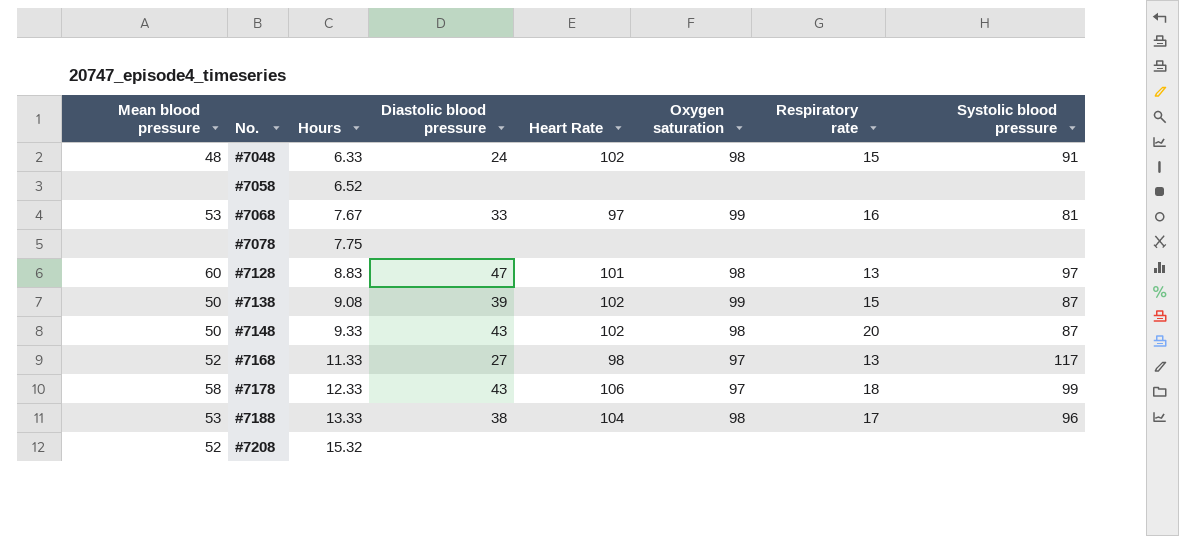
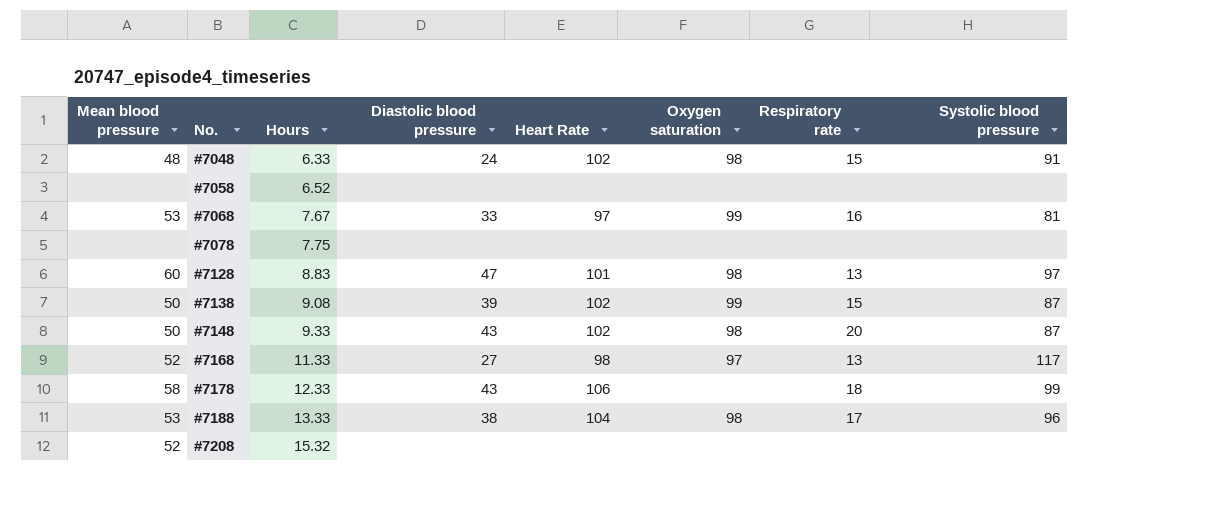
#7178 | Oxygen saturation: 97 -> none

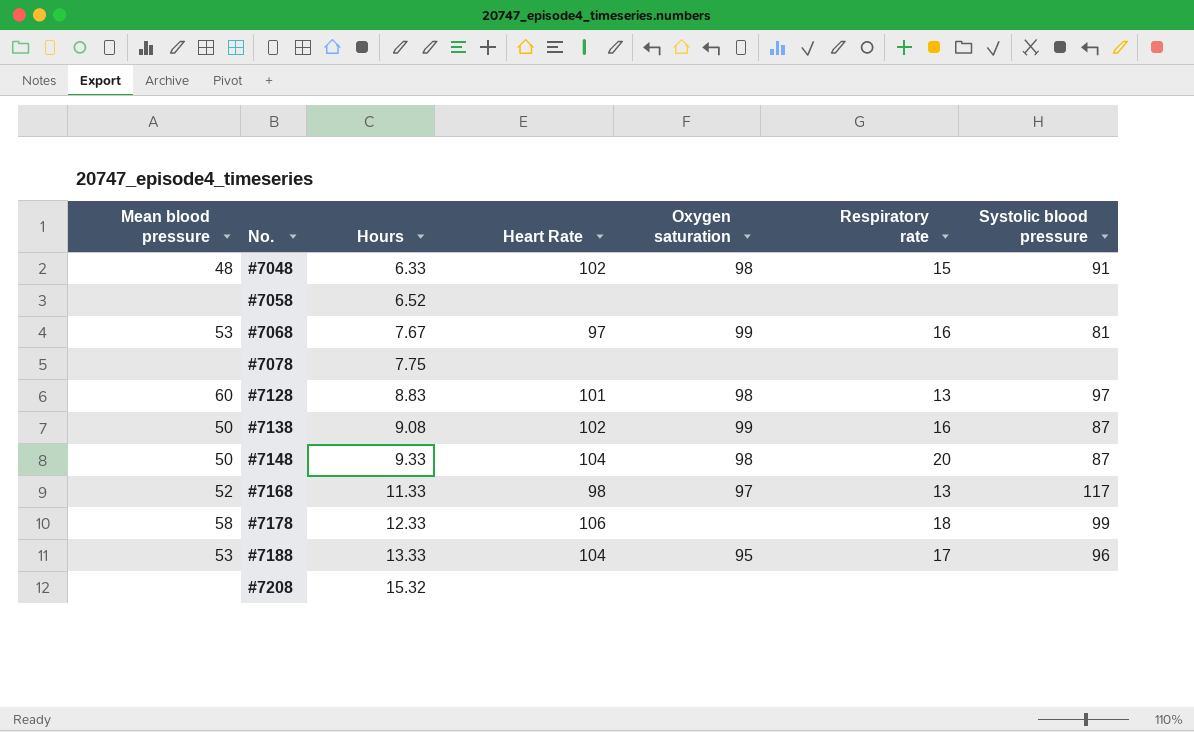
column Diastolic blood pressure | position: 4 -> none
#7138 | Respiratory rate: 15 -> 16
#7148 | Heart Rate: 102 -> 104
#7188 | Oxygen saturation: 98 -> 95
#7208 | Mean blood pressure: 52 -> none

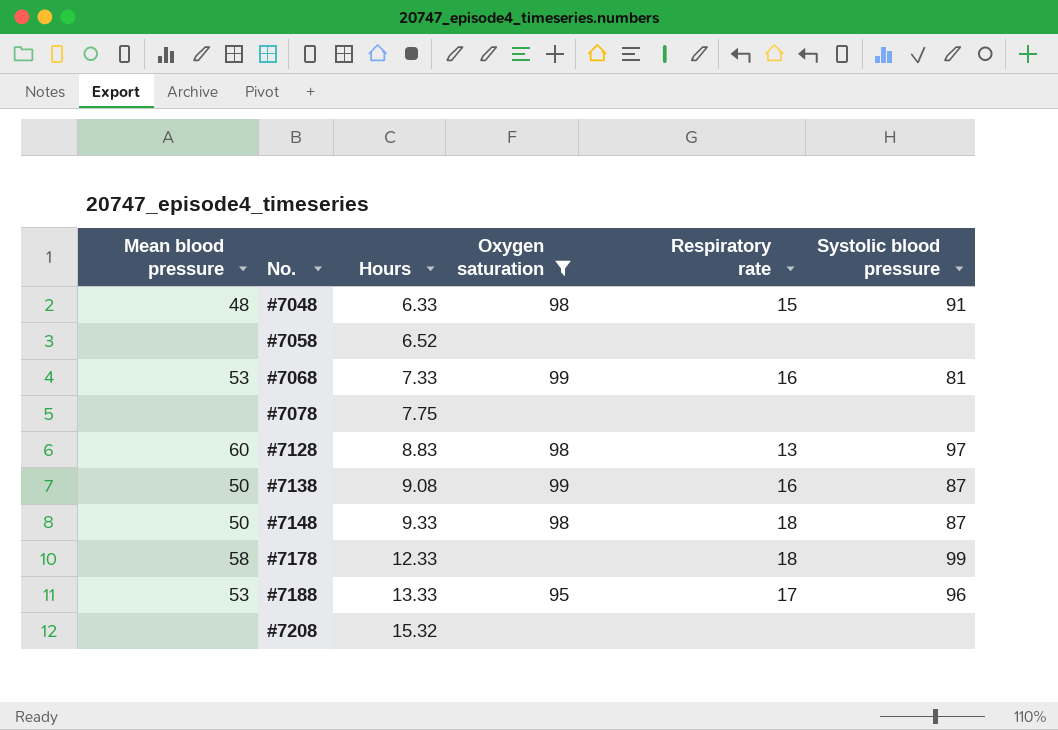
filter: none -> Oxygen saturation != 97
column Heart Rate | position: 4 -> none
#7068 | Hours: 7.67 -> 7.33
#7148 | Respiratory rate: 20 -> 18

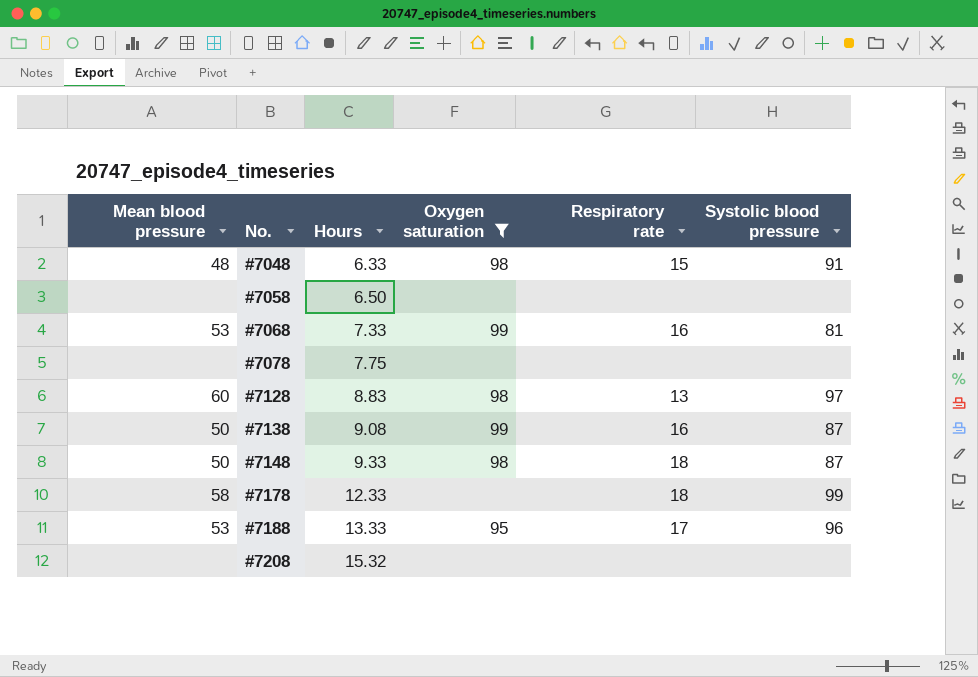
#7058 | Hours: 6.52 -> 6.50

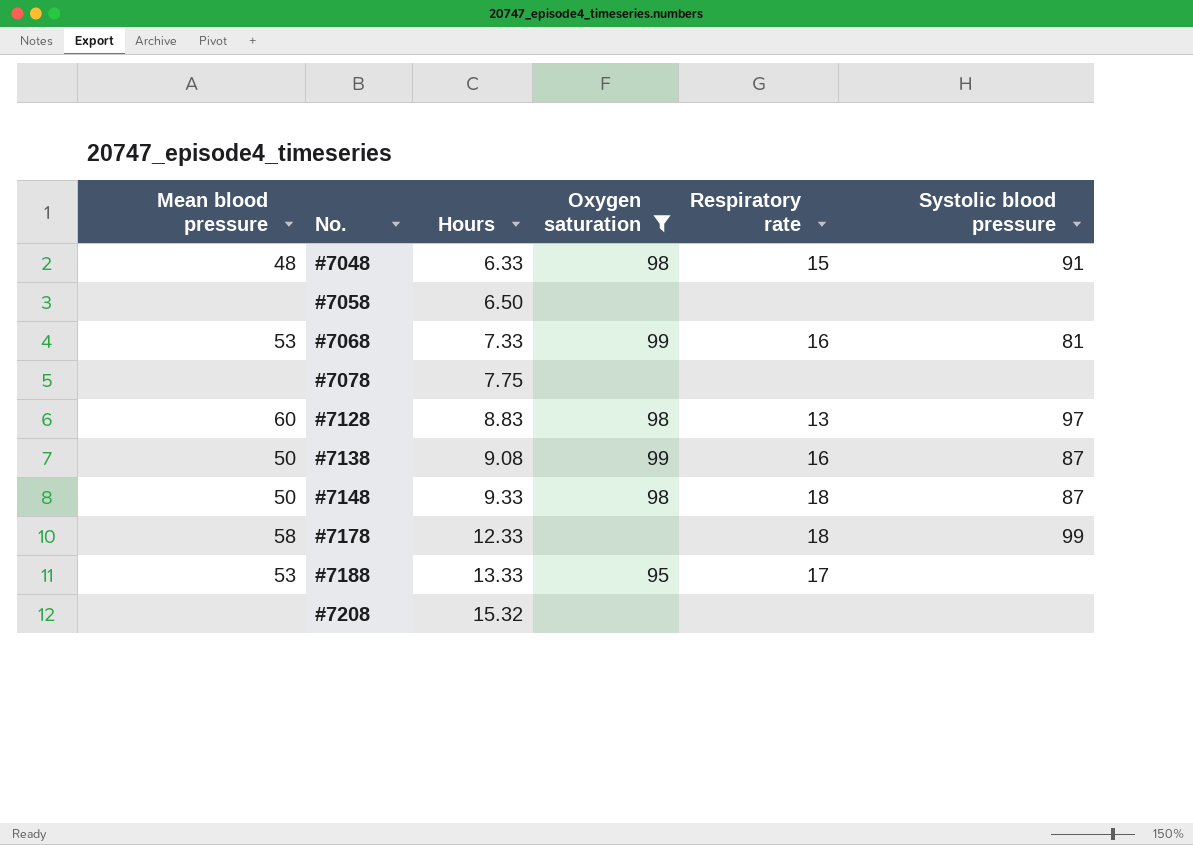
#7188 | Systolic blood pressure: 96 -> none

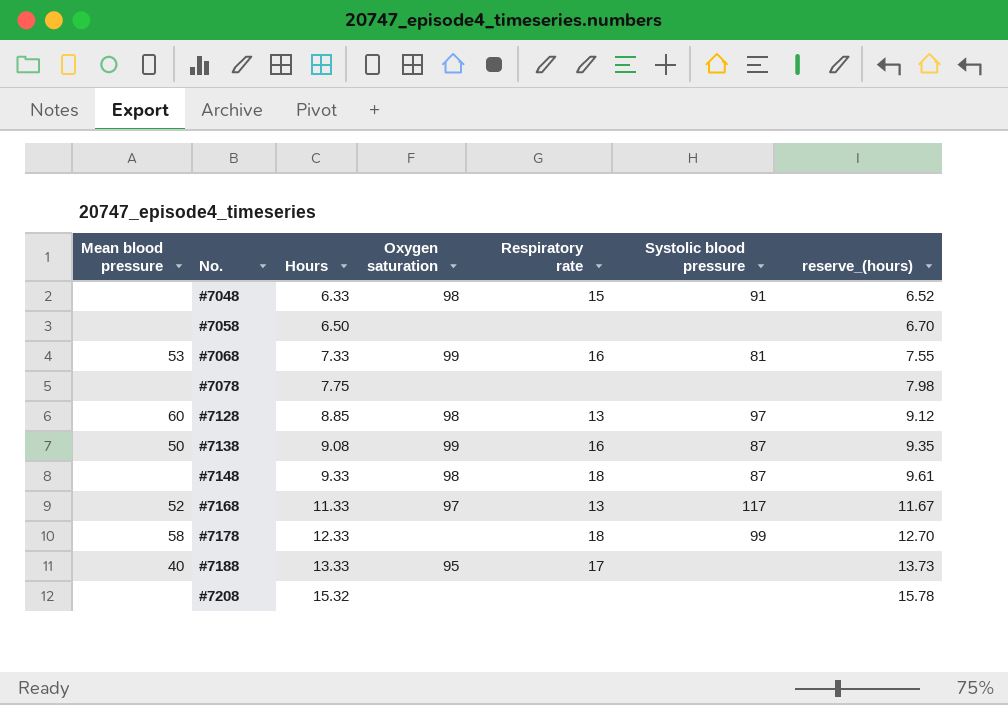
filter: Oxygen saturation != 97 -> none
column reserve_(hours) | formula: none -> [Hours] * 1.03
#7048 | Mean blood pressure: 48 -> none
#7128 | Hours: 8.83 -> 8.85
#7148 | Mean blood pressure: 50 -> none
#7188 | Mean blood pressure: 53 -> 40

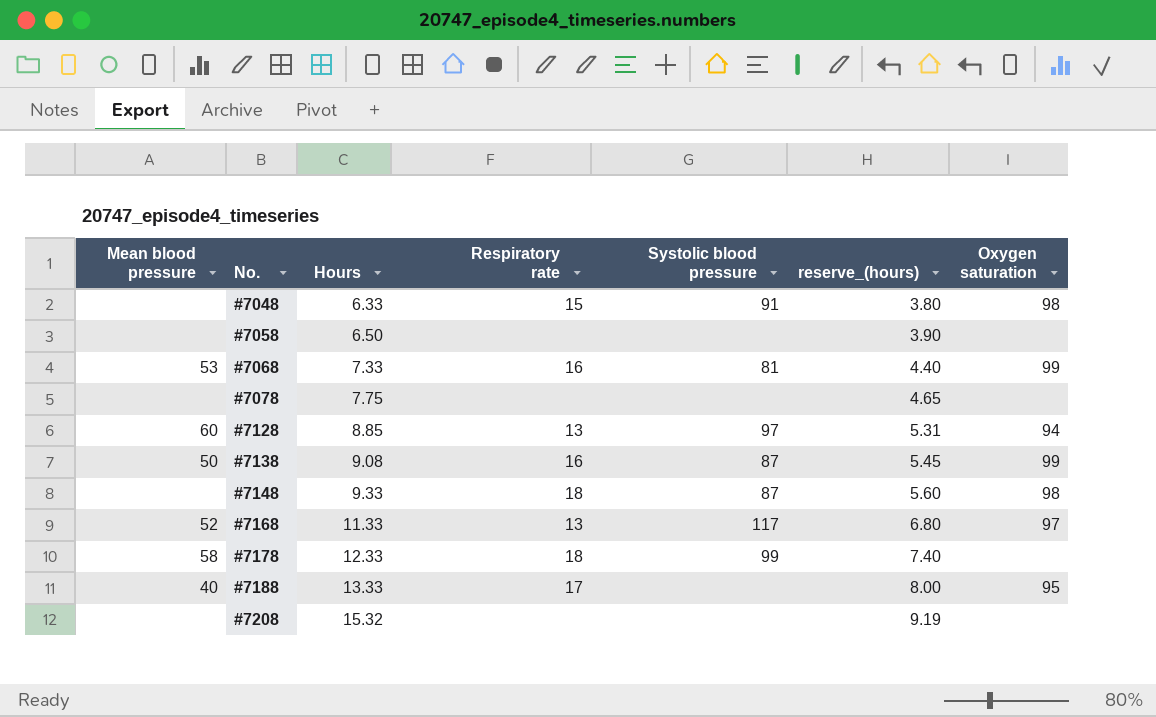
column reserve_(hours) | formula: [Hours] * 1.03 -> [Hours] * 0.6
column Oxygen saturation | position: 4 -> 7
#7128 | Oxygen saturation: 98 -> 94

